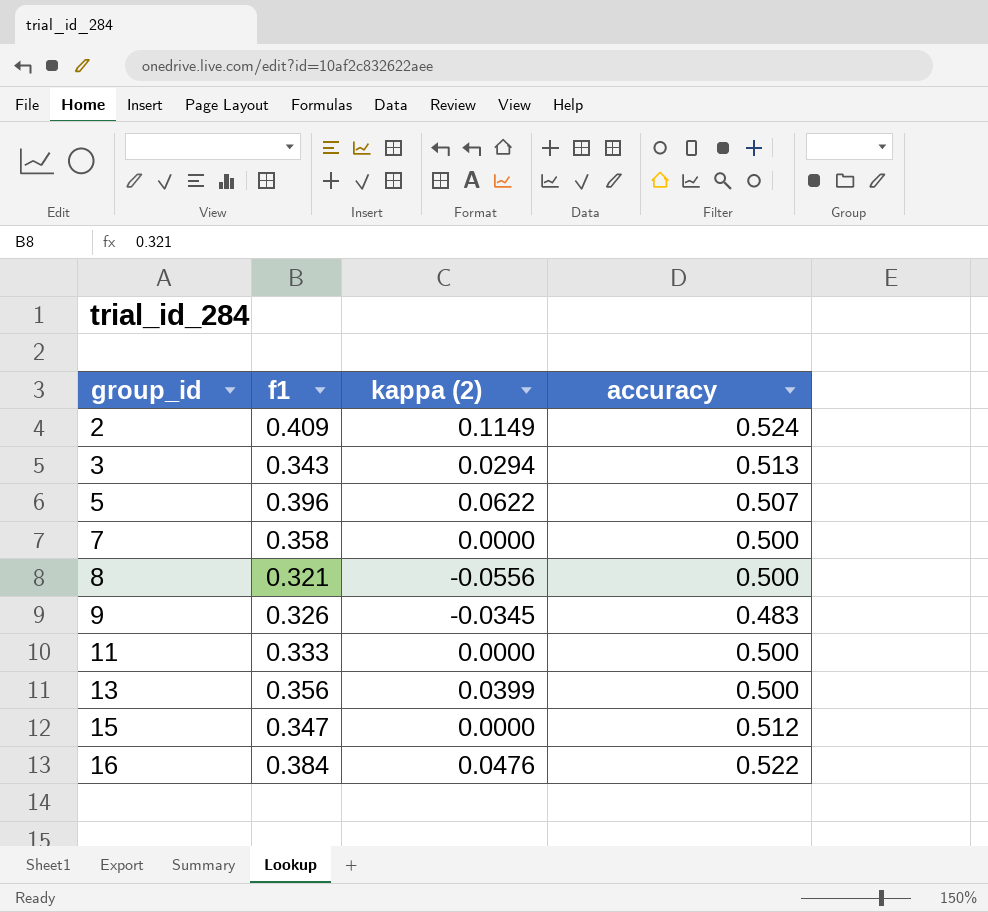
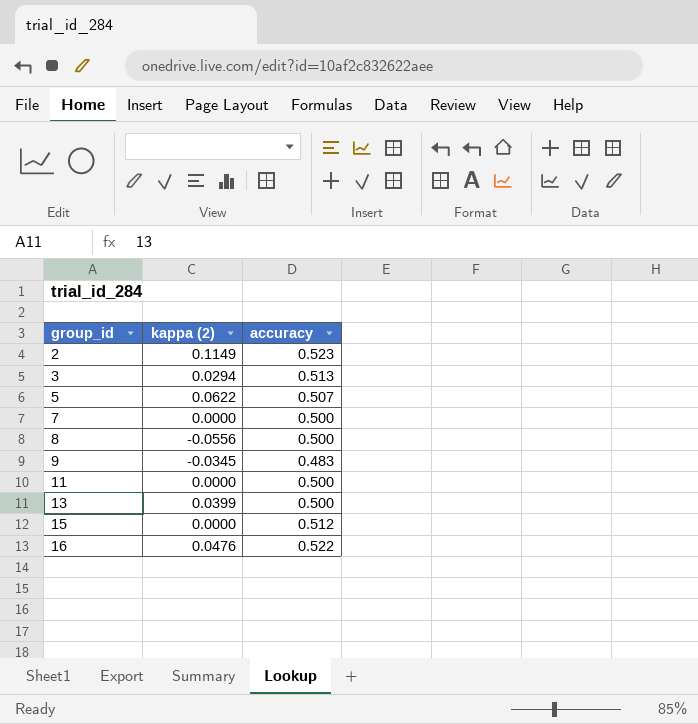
column f1 | position: 2 -> none
2 | accuracy: 0.524 -> 0.523

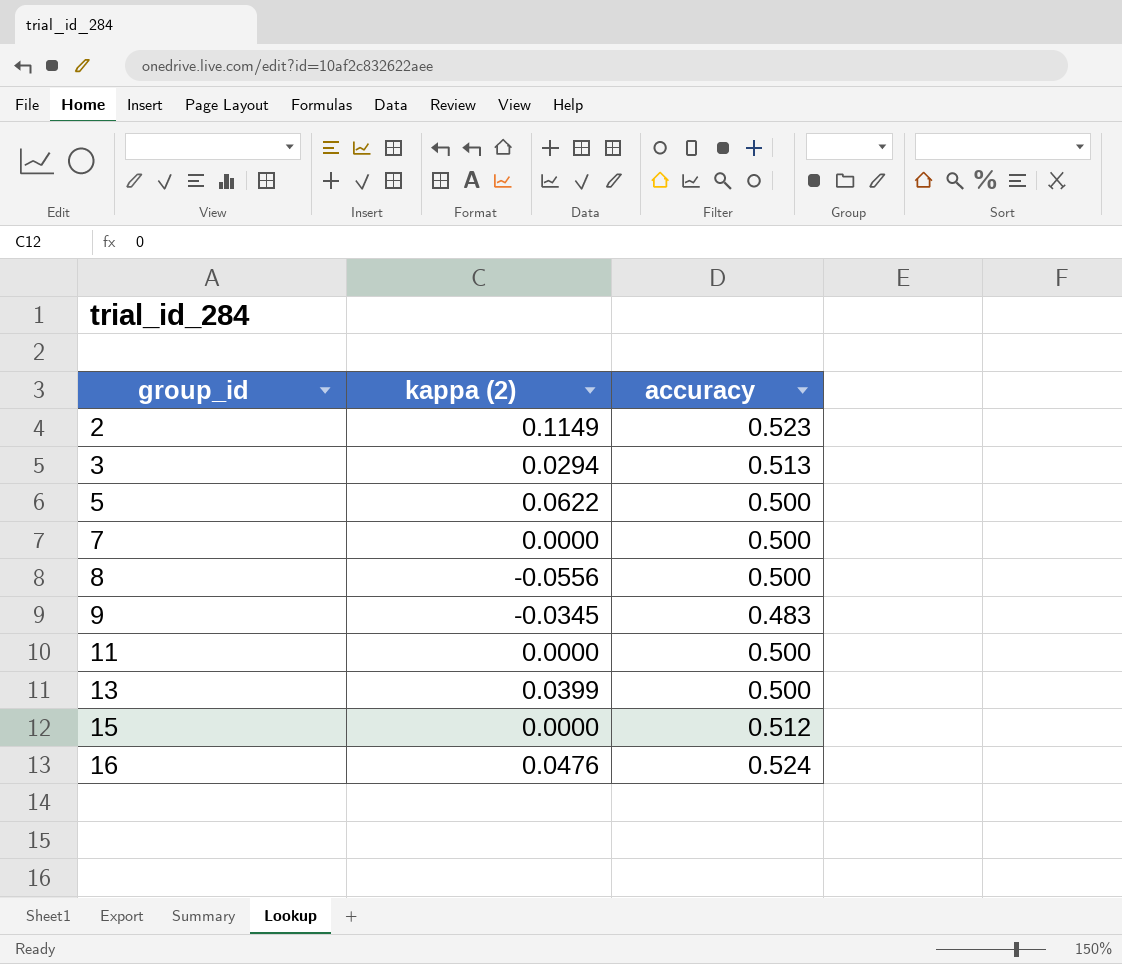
5 | accuracy: 0.507 -> 0.500
16 | accuracy: 0.522 -> 0.524

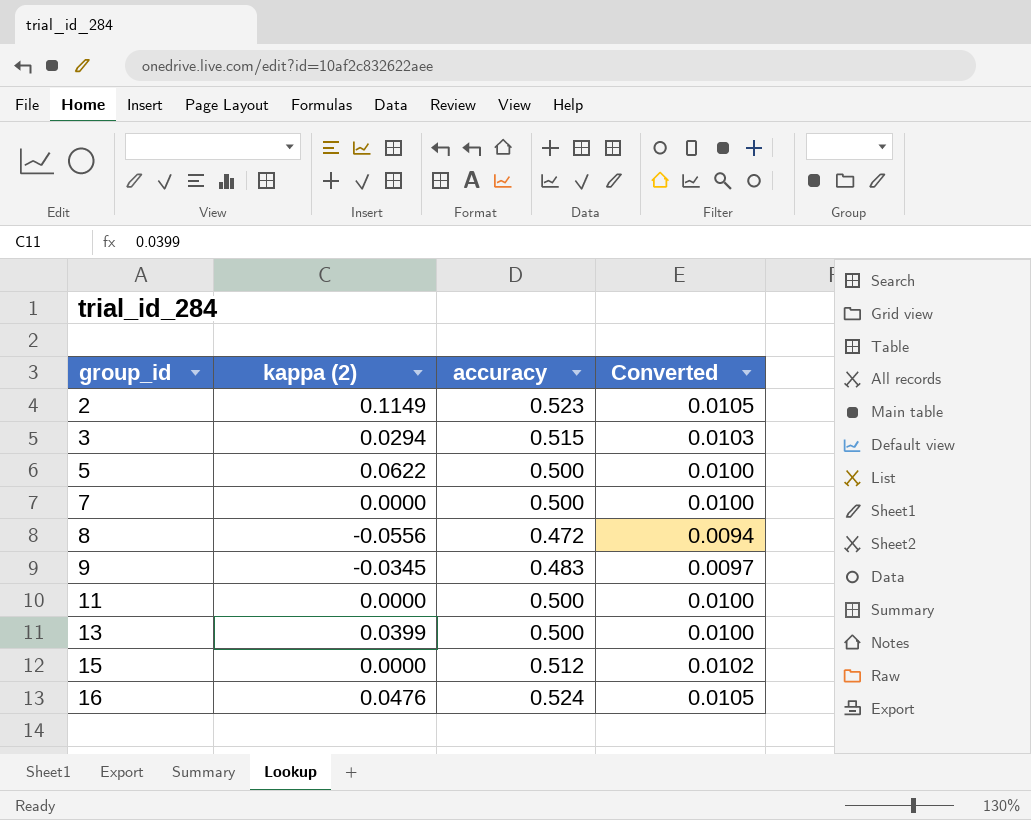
column Converted | formula: none -> [accuracy] * 0.02
3 | accuracy: 0.513 -> 0.515
8 | accuracy: 0.500 -> 0.472

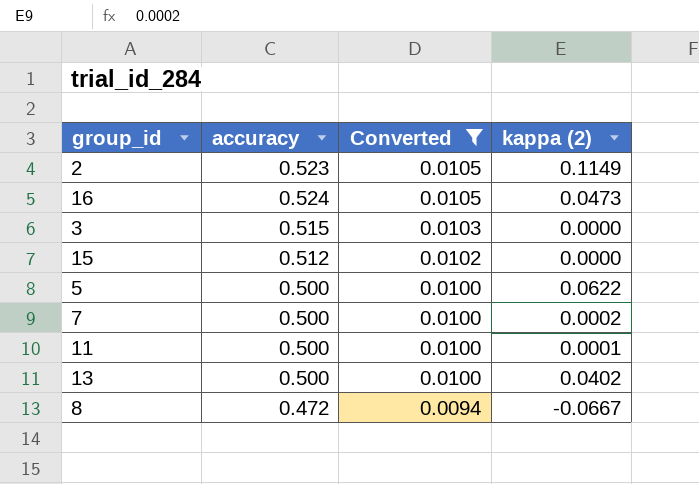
filter: none -> Converted != 0.0097
row order: group_id ascending -> Converted descending
column kappa (2) | position: 2 -> 4
16 | kappa (2): 0.0476 -> 0.0473
3 | kappa (2): 0.0294 -> 0.0000
7 | kappa (2): 0.0000 -> 0.0002
11 | kappa (2): 0.0000 -> 0.0001
13 | kappa (2): 0.0399 -> 0.0402
8 | kappa (2): -0.0556 -> -0.0667

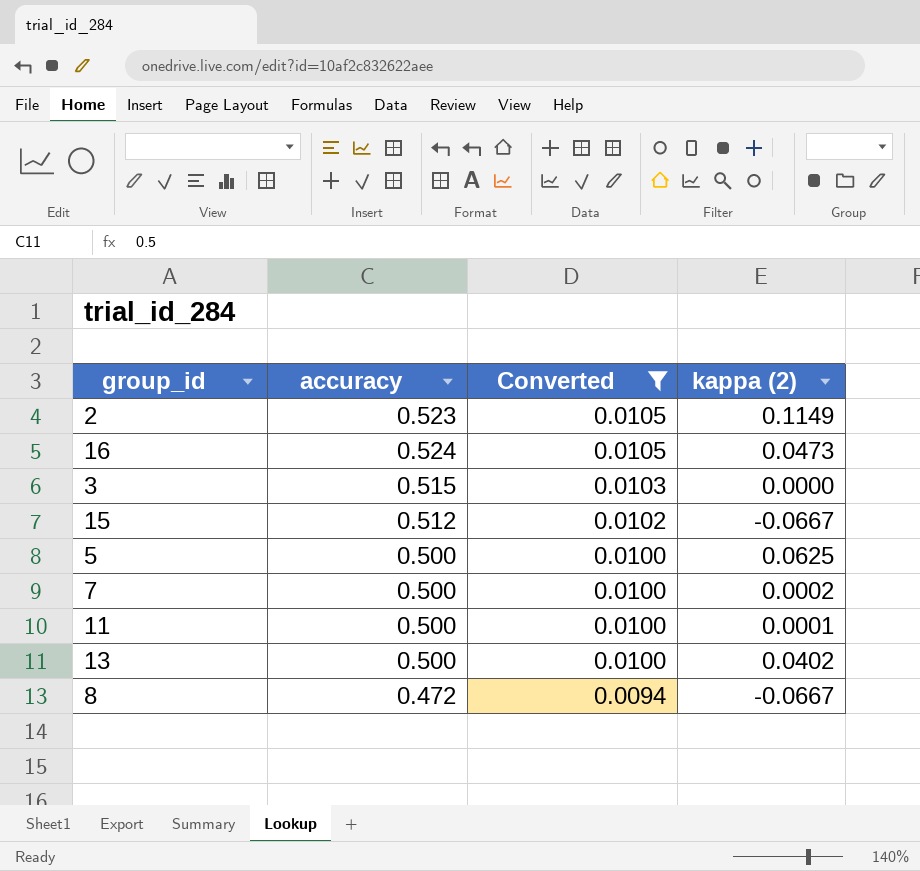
15 | kappa (2): 0.0000 -> -0.0667
5 | kappa (2): 0.0622 -> 0.0625

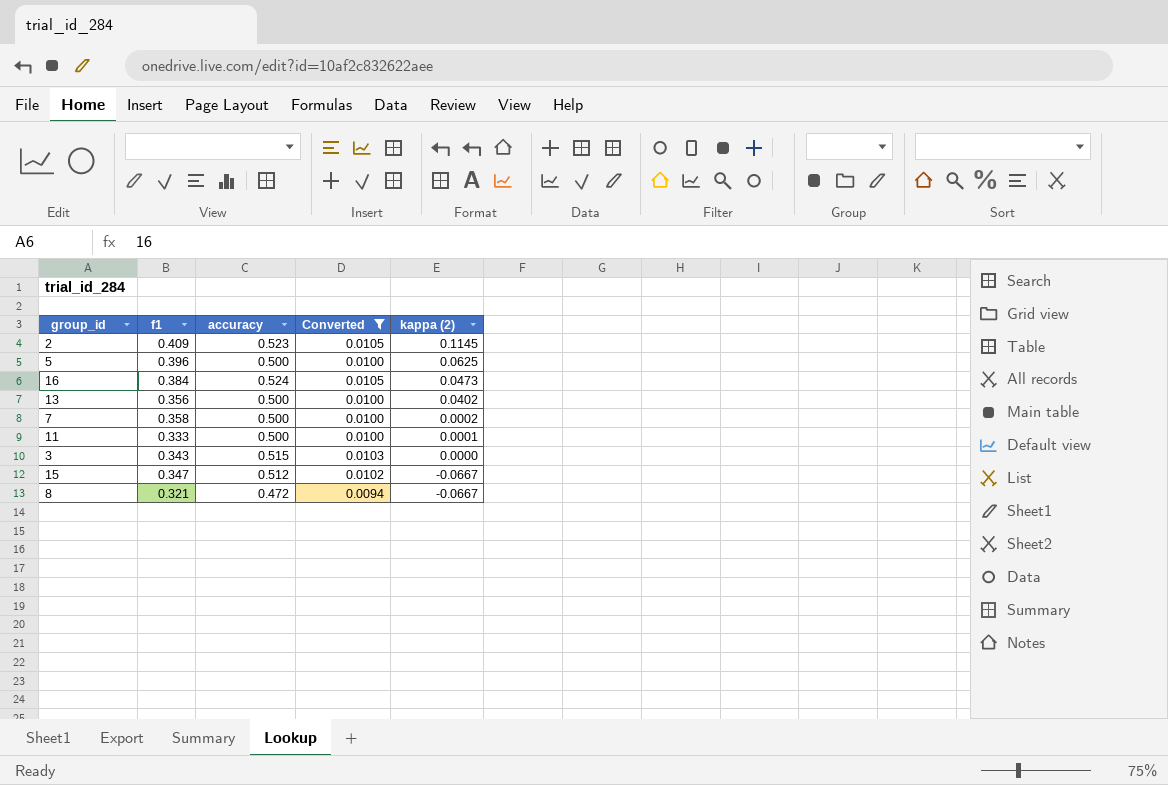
row order: Converted descending -> kappa (2) descending
column f1 | position: none -> 2
2 | kappa (2): 0.1149 -> 0.1145

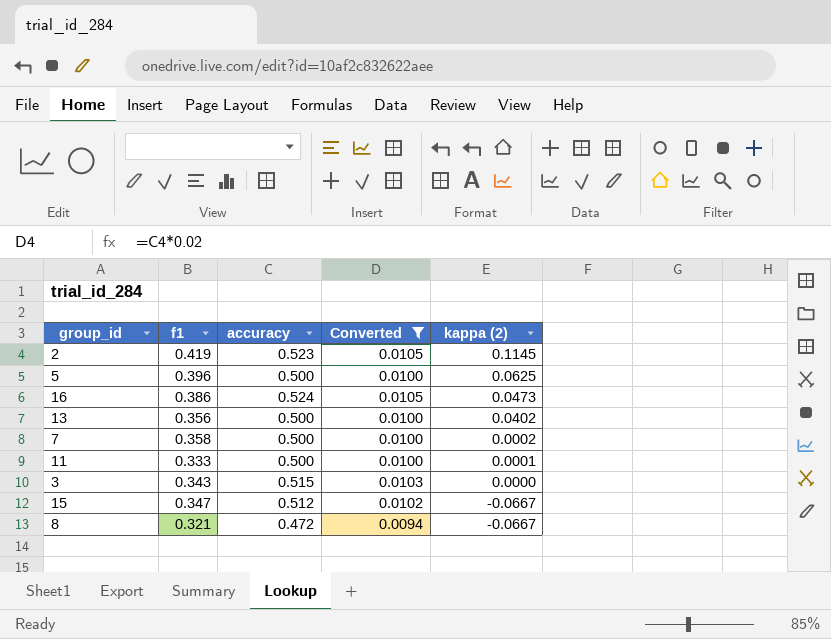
2 | f1: 0.409 -> 0.419
16 | f1: 0.384 -> 0.386

